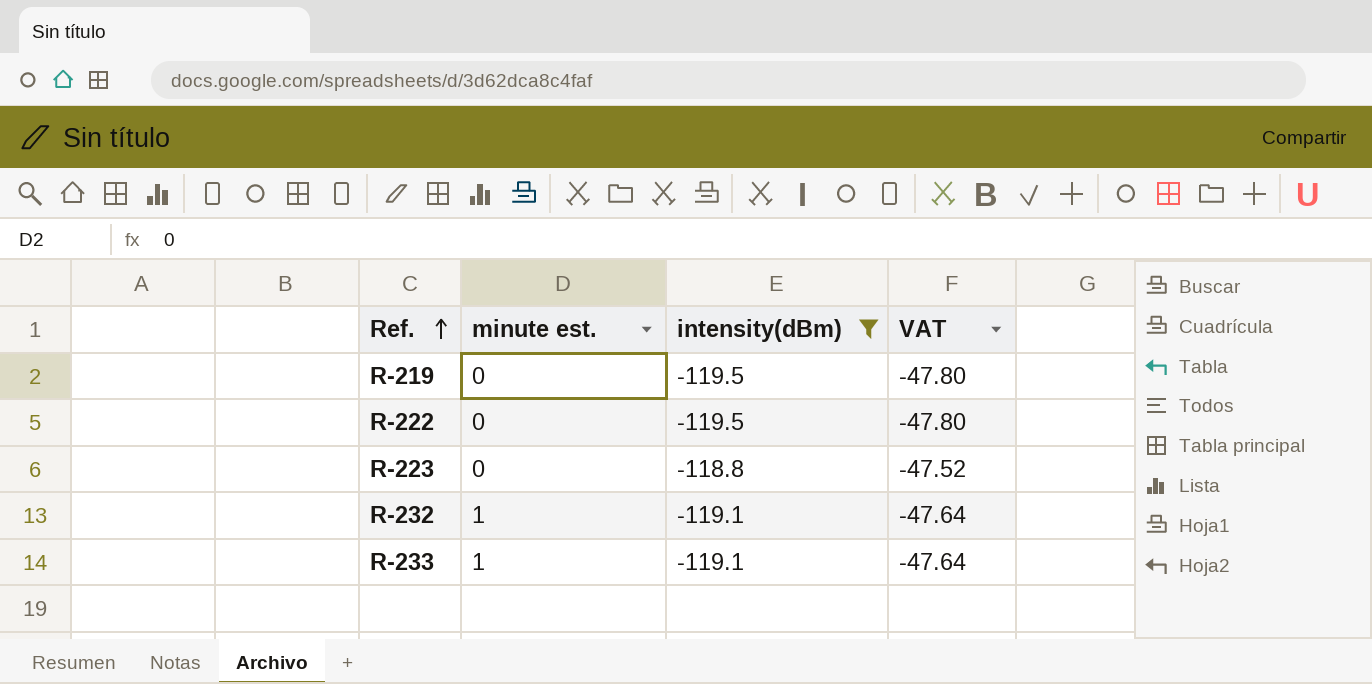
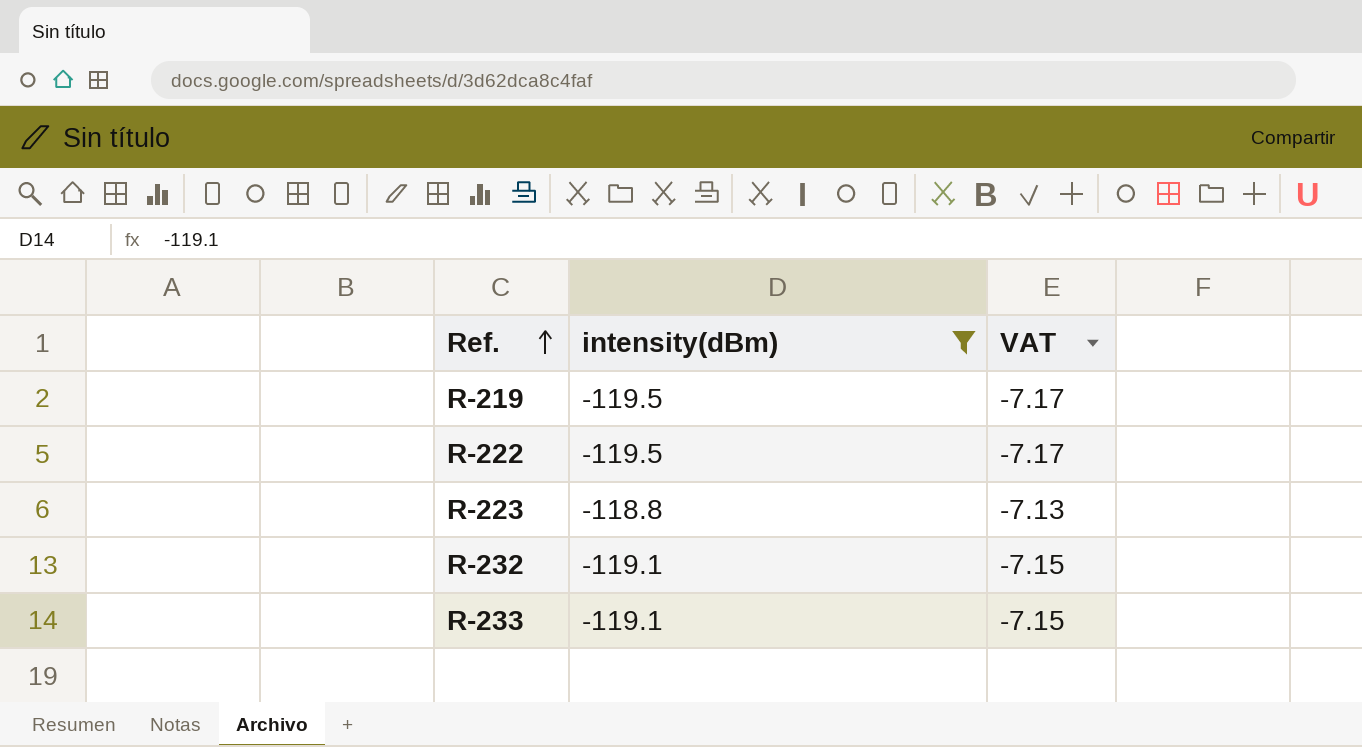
column minute est. | position: 2 -> none
column VAT | formula: [intensity(dBm)] * 0.4 -> [intensity(dBm)] * 0.06

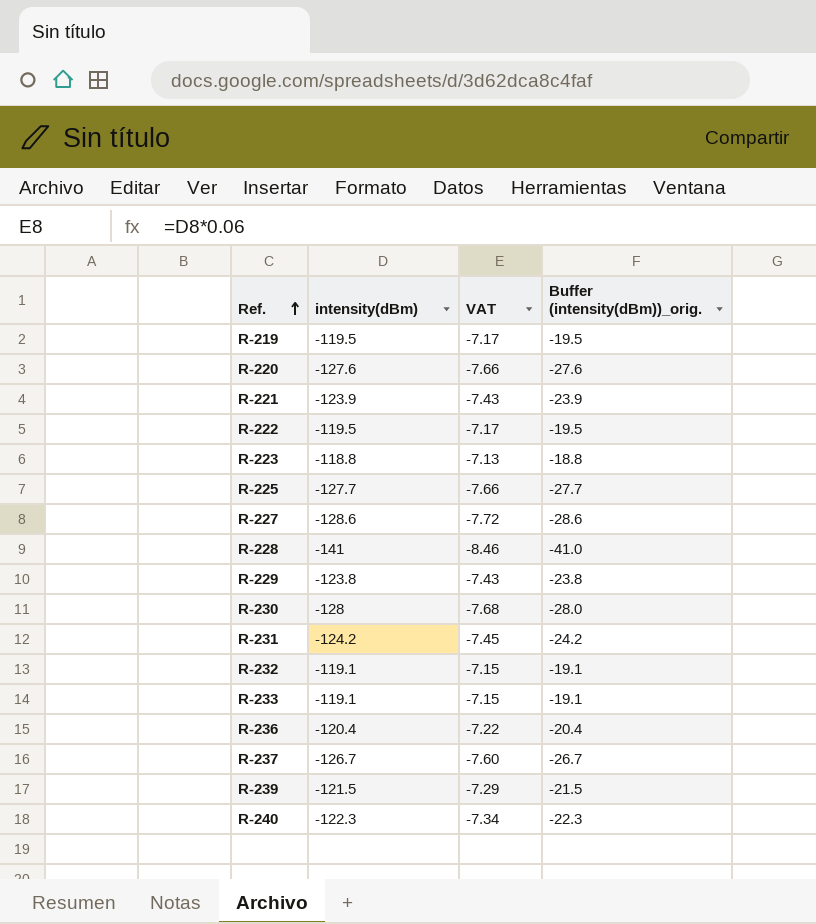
filter: intensity(dBm) >= -119.5 -> none
column Buffer (intensity(dBm))_orig. | formula: none -> [intensity(dBm)] + 100

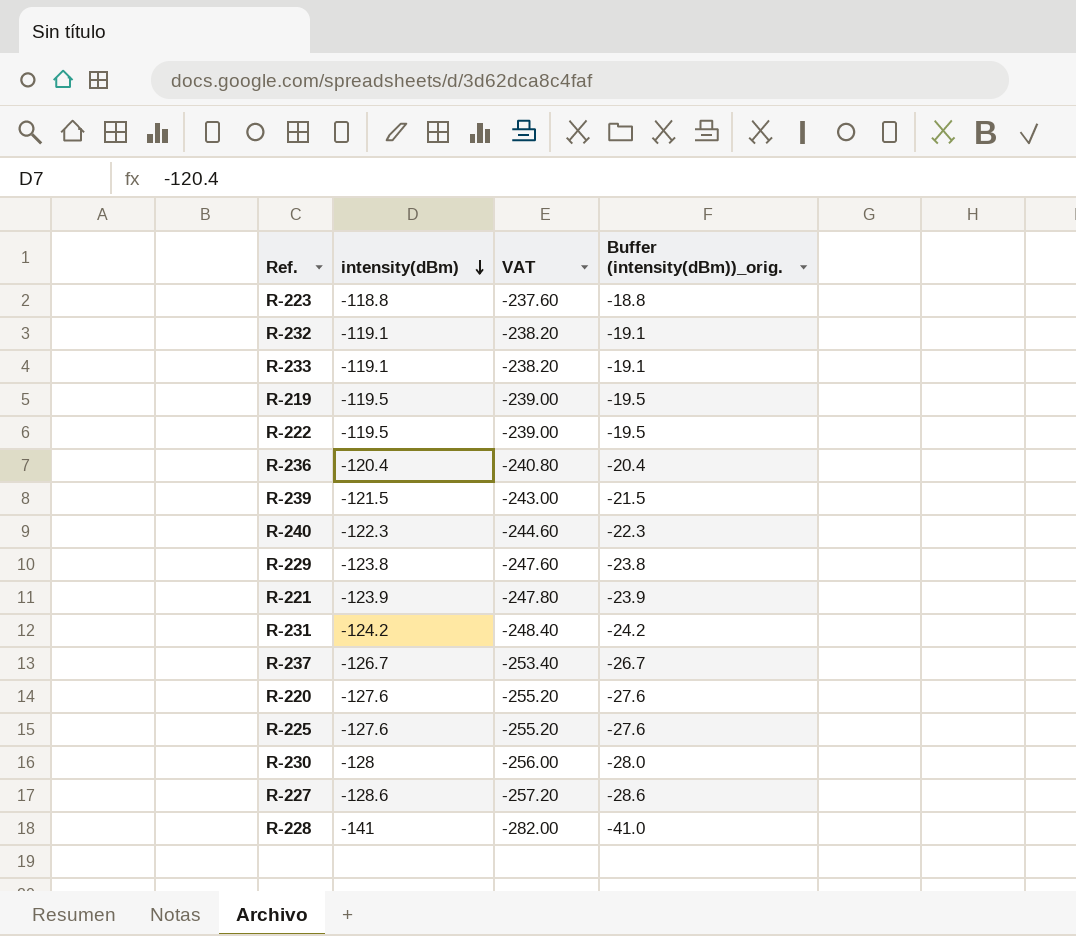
row order: Ref. ascending -> intensity(dBm) descending
column VAT | formula: [intensity(dBm)] * 0.06 -> [intensity(dBm)] * 2
R-225 | intensity(dBm): -127.7 -> -127.6
R-225 | Buffer (intensity(dBm))_orig.: -27.7 -> -27.6

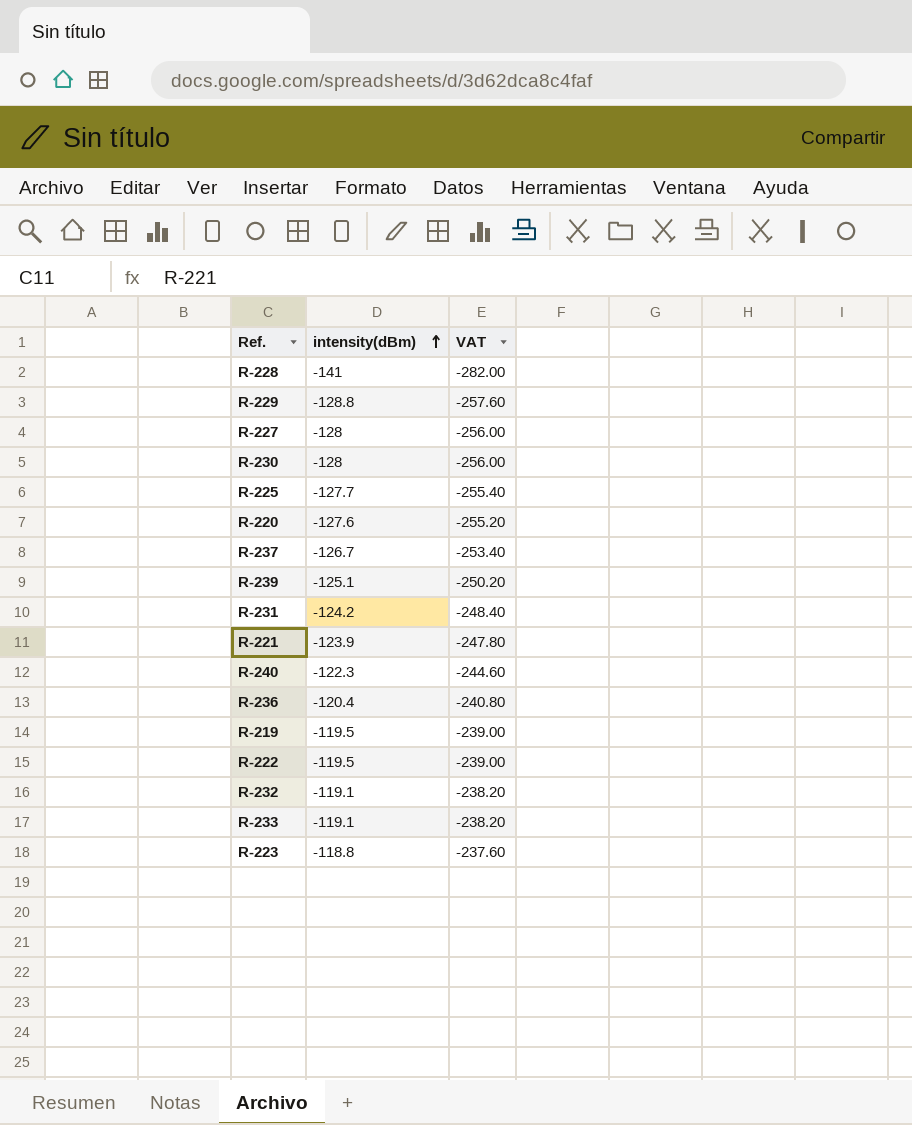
row order: intensity(dBm) descending -> intensity(dBm) ascending
column Buffer (intensity(dBm))_orig. | formula: [intensity(dBm)] + 100 -> none
R-229 | intensity(dBm): -123.8 -> -128.8
R-229 | VAT: -247.60 -> -257.60
R-227 | intensity(dBm): -128.6 -> -128
R-227 | VAT: -257.20 -> -256.00
R-225 | intensity(dBm): -127.6 -> -127.7
R-225 | VAT: -255.20 -> -255.40
R-239 | intensity(dBm): -121.5 -> -125.1
R-239 | VAT: -243.00 -> -250.20

